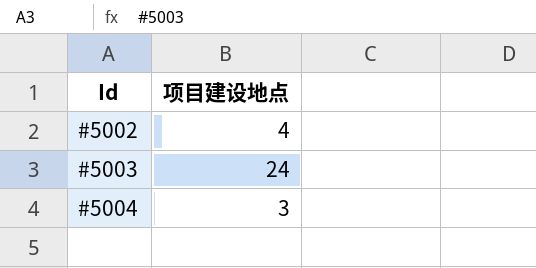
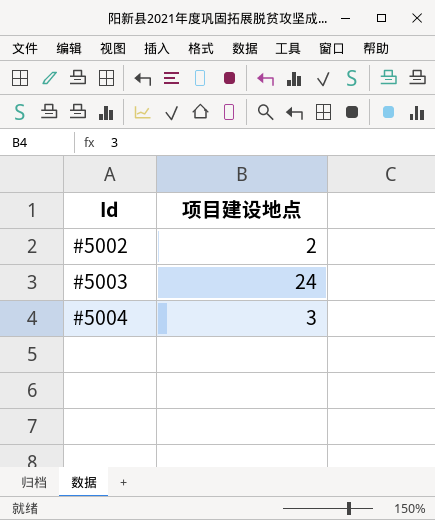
#5002 | 项目建设地点: 4 -> 2

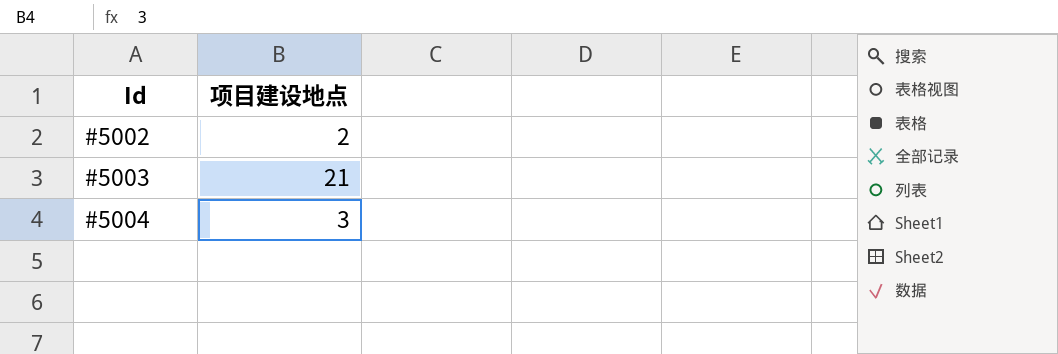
#5003 | 项目建设地点: 24 -> 21

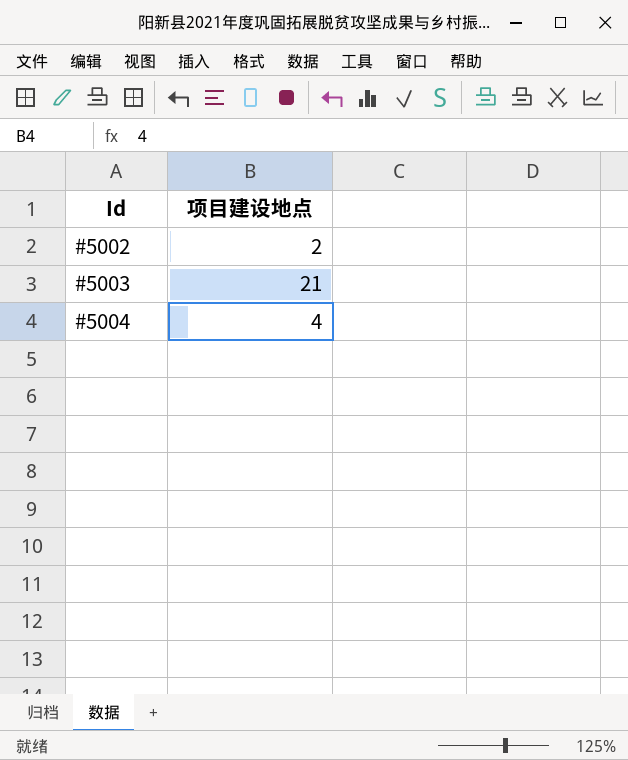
#5004 | 项目建设地点: 3 -> 4

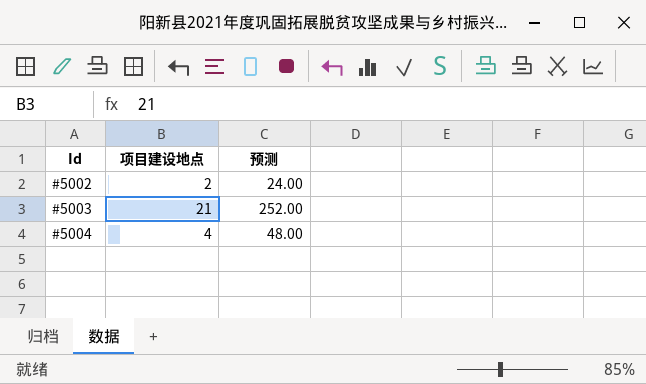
column 预测 | formula: none -> [项目建设地点] * 12

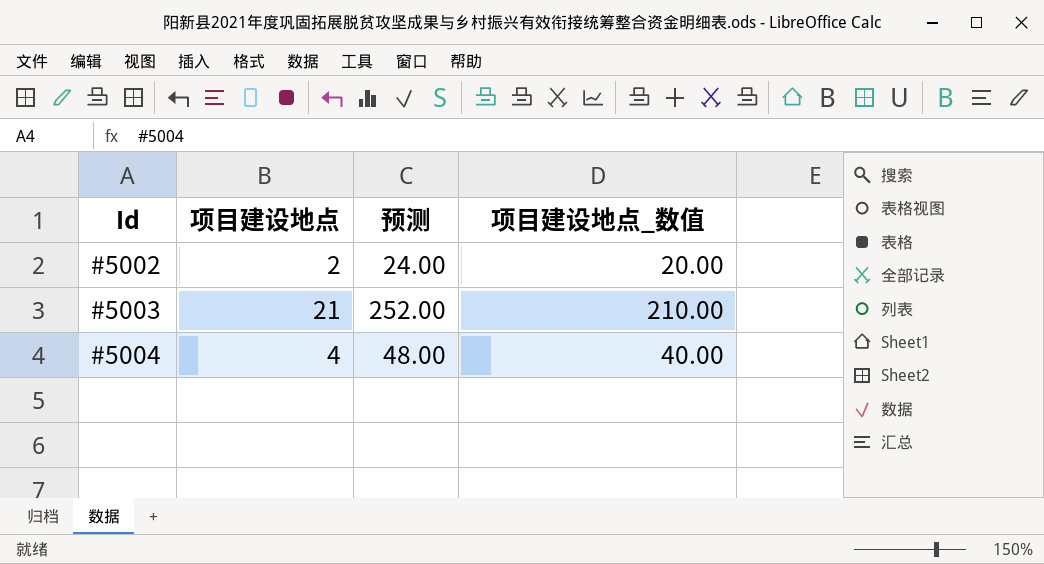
column 项目建设地点_数值 | formula: none -> [项目建设地点] * 10

